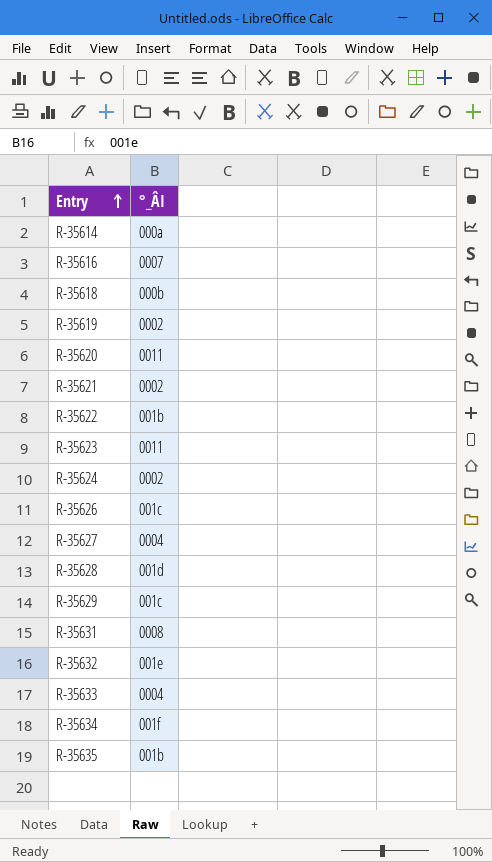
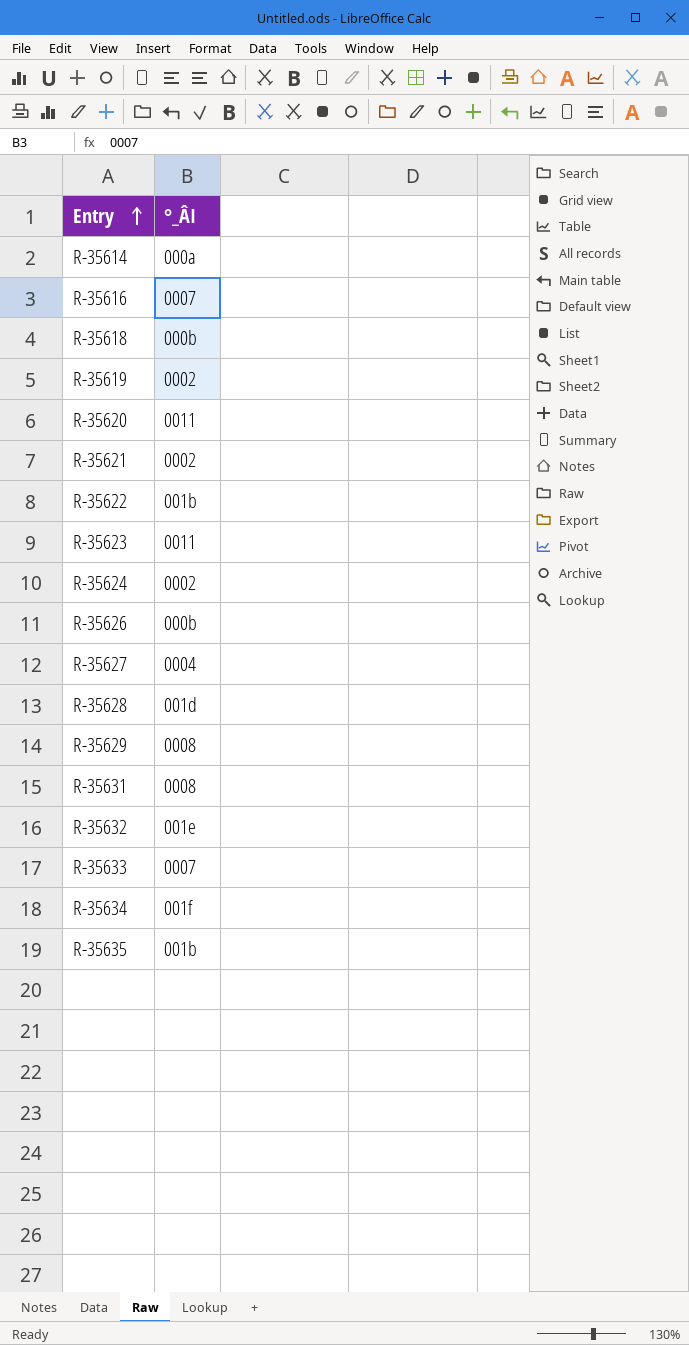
R-35626 | °_ÂI: 001c -> 000b
R-35629 | °_ÂI: 001c -> 0008
R-35633 | °_ÂI: 0004 -> 0007

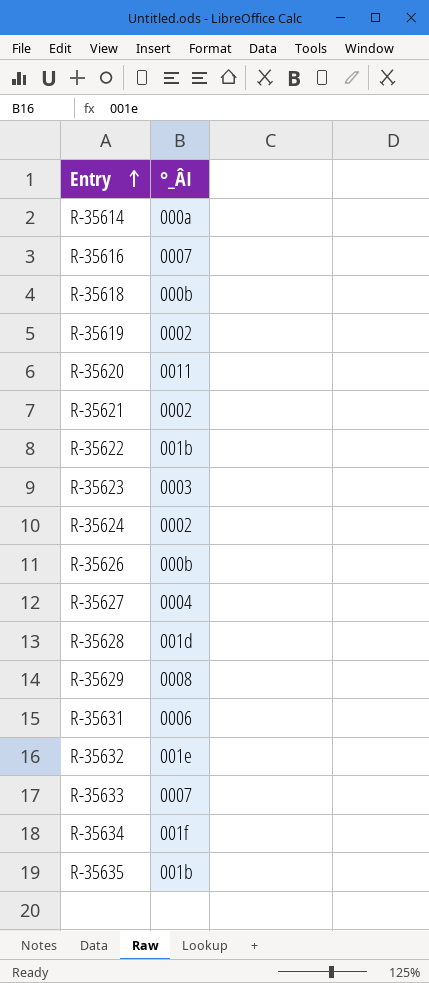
R-35623 | °_ÂI: 0011 -> 0003
R-35631 | °_ÂI: 0008 -> 0006

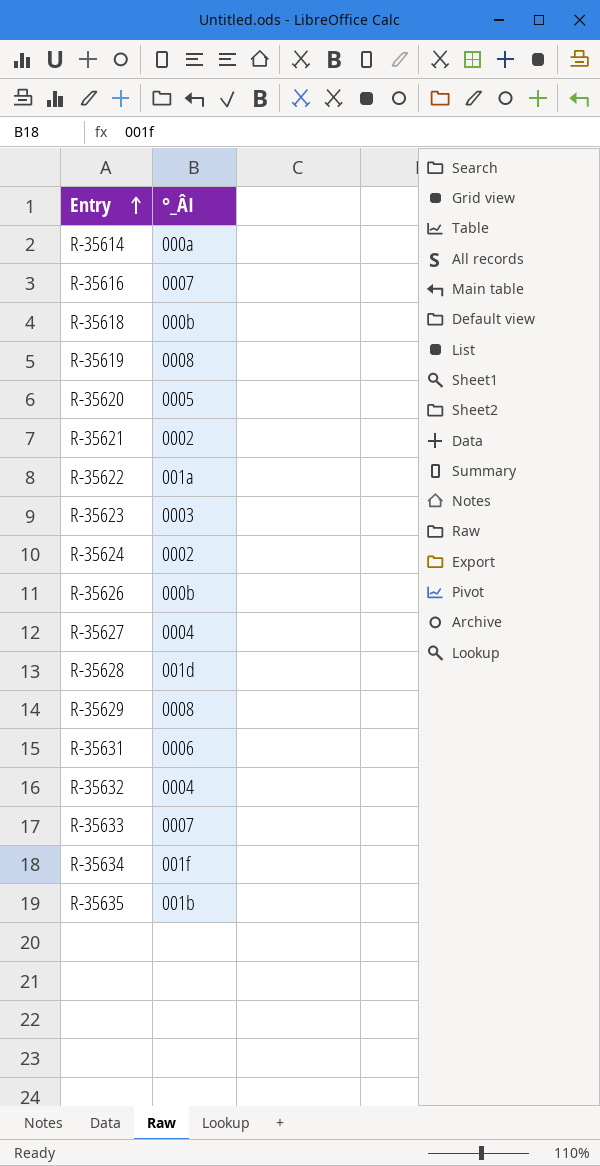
R-35619 | °_ÂI: 0002 -> 0008
R-35620 | °_ÂI: 0011 -> 0005
R-35622 | °_ÂI: 001b -> 001a
R-35632 | °_ÂI: 001e -> 0004

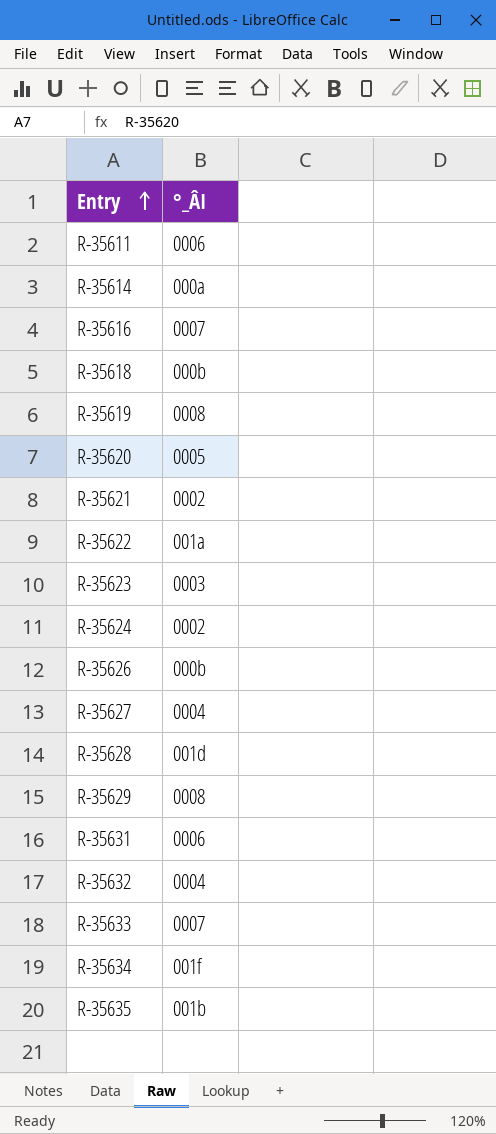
row R-35611: none -> 0006

